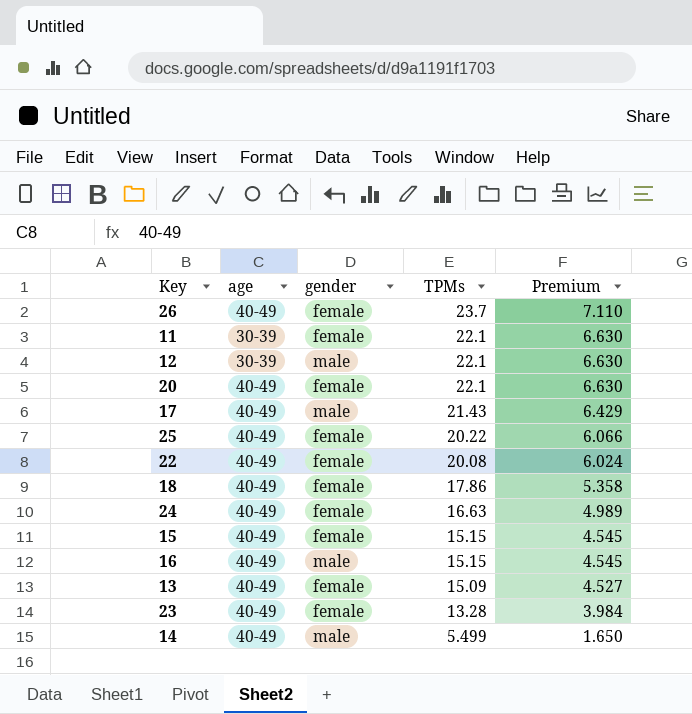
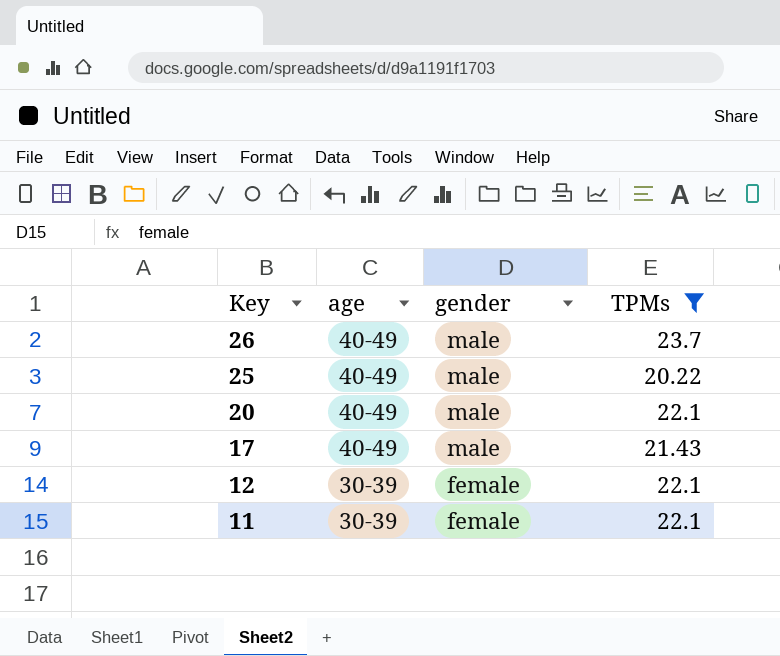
filter: none -> TPMs >= 20.22
row order: TPMs descending -> Key descending
column Premium | formula: [TPMs] * 0.3 -> none
26 | gender: female -> male
25 | gender: female -> male
20 | gender: female -> male
12 | gender: male -> female

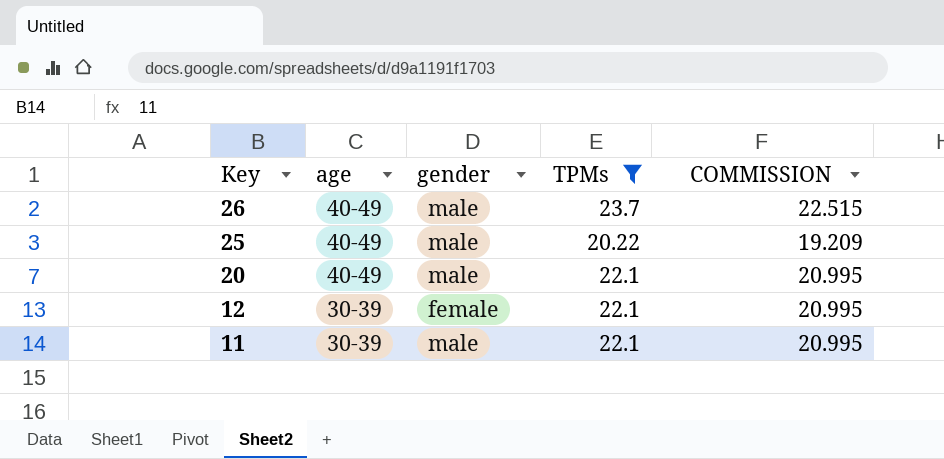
column COMMISSION | formula: none -> [TPMs] * 0.95
row 17: 40-49 | male | 21.43 -> none
11 | gender: female -> male

